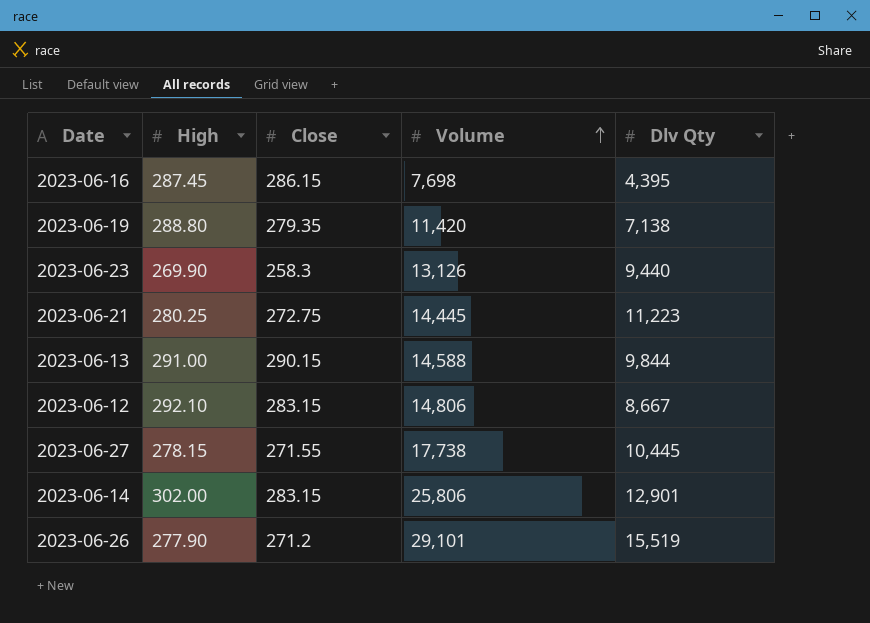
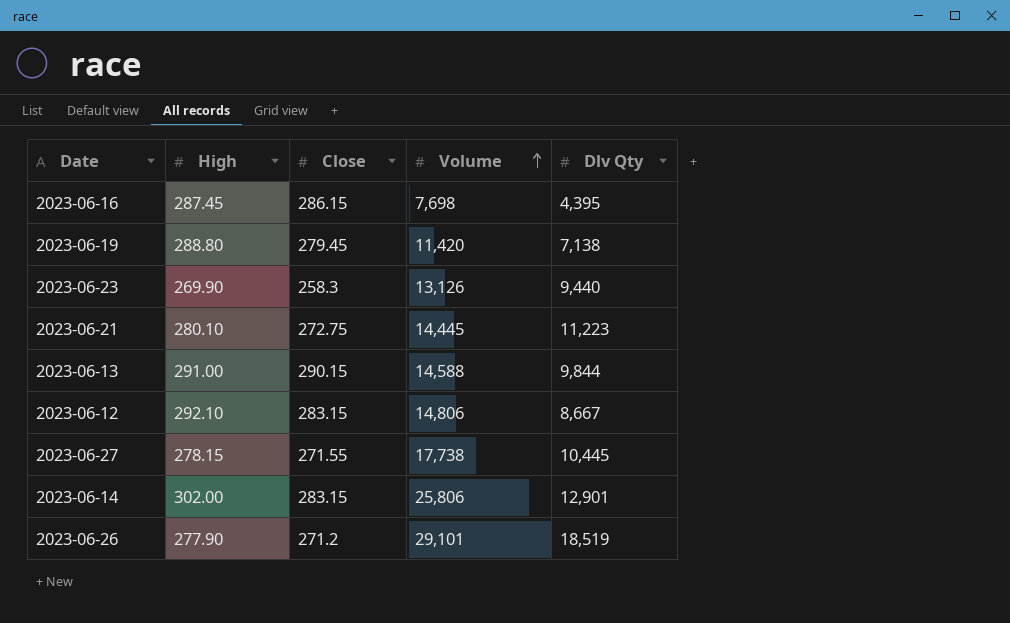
2023-06-19 | Close: 279.35 -> 279.45
2023-06-21 | High: 280.25 -> 280.10
2023-06-26 | Dlv Qty: 15,519 -> 18,519

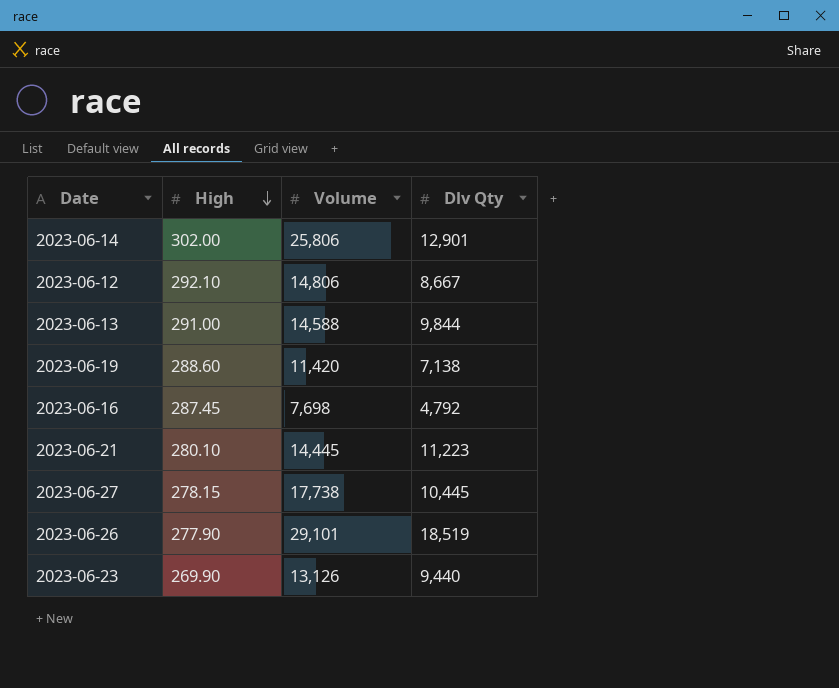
row order: Volume ascending -> High descending
column Close | position: 3 -> none
2023-06-19 | High: 288.80 -> 288.60
2023-06-16 | Dlv Qty: 4,395 -> 4,792

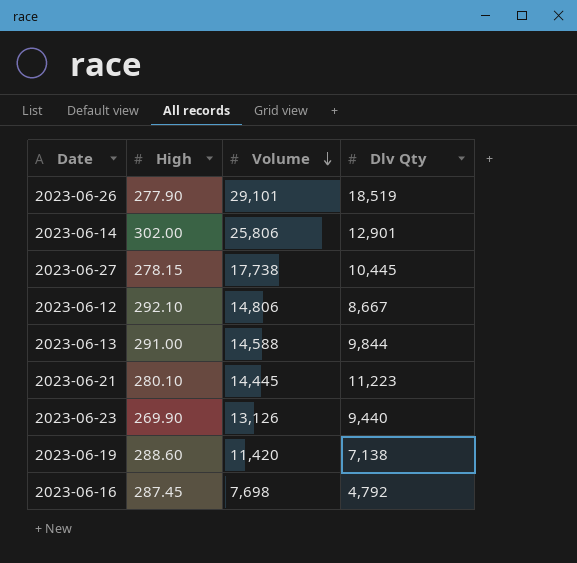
row order: High descending -> Volume descending

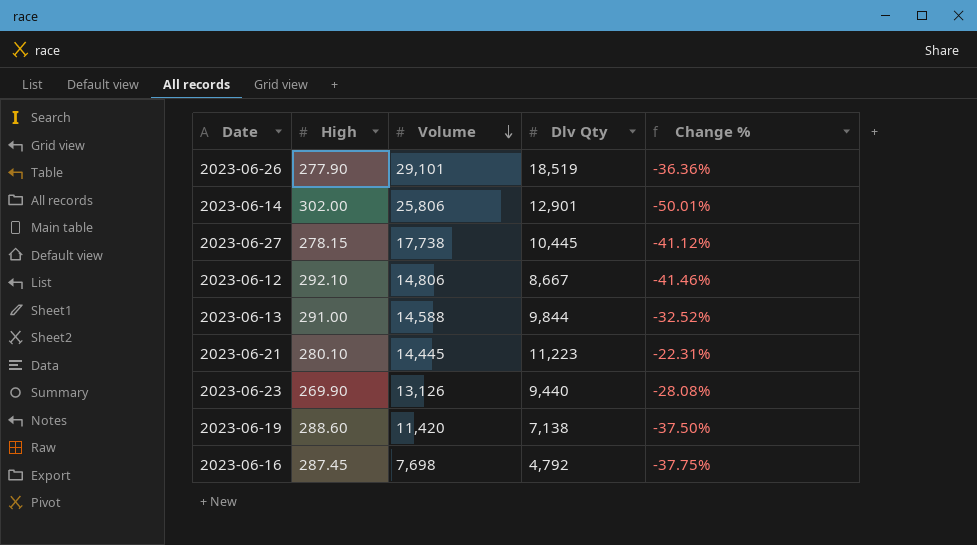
column Change % | formula: none -> ([Dlv Qty] - [Volume]) / [Volume]

